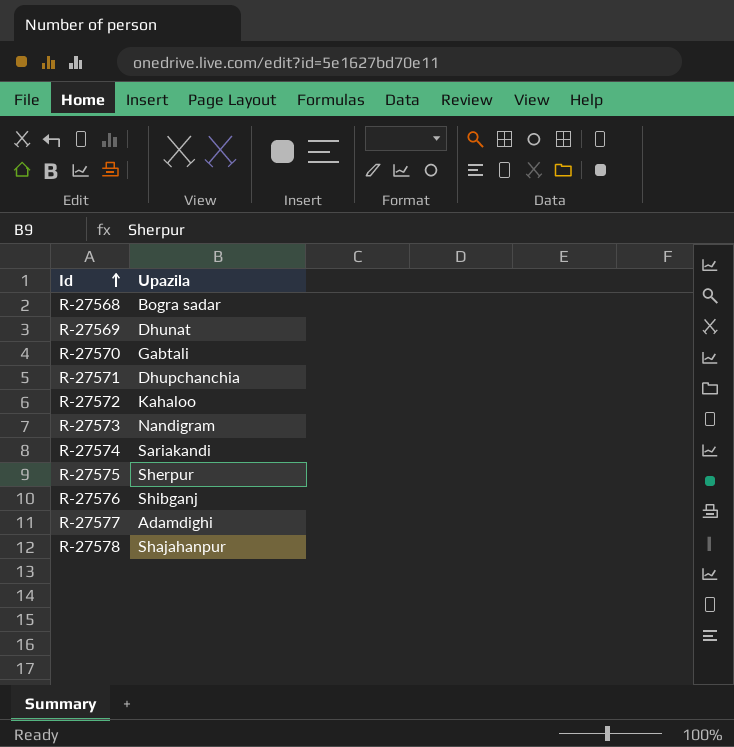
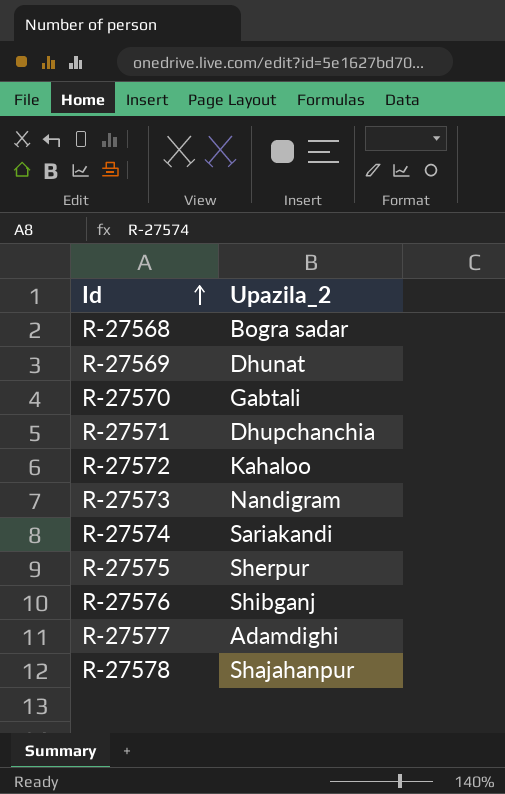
column name: Upazila -> Upazila_2

